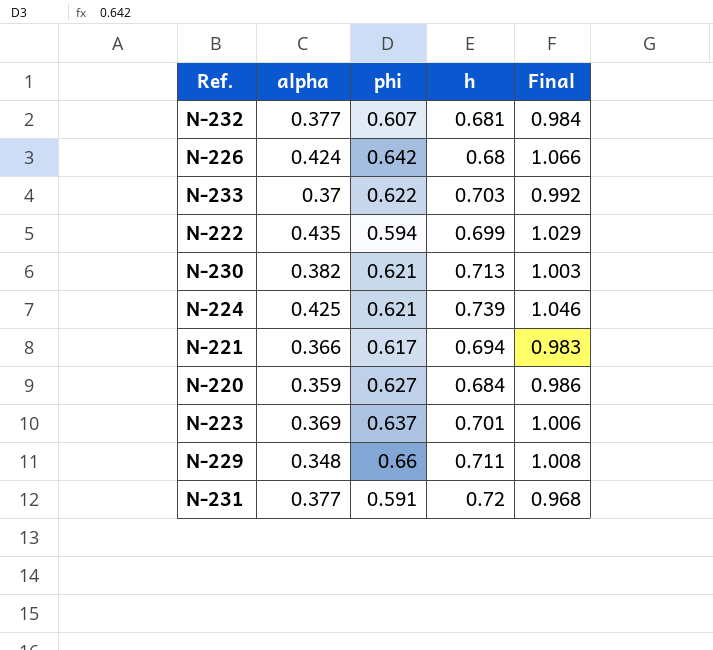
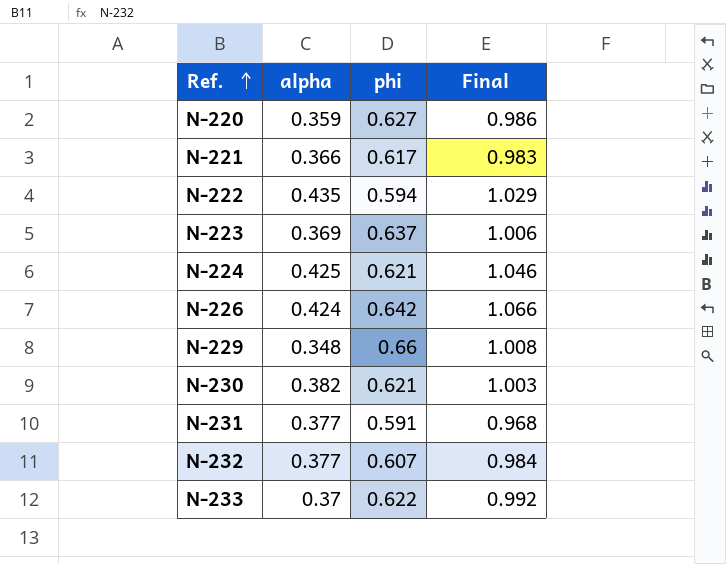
row order: none -> Ref. ascending
column h | position: 4 -> none

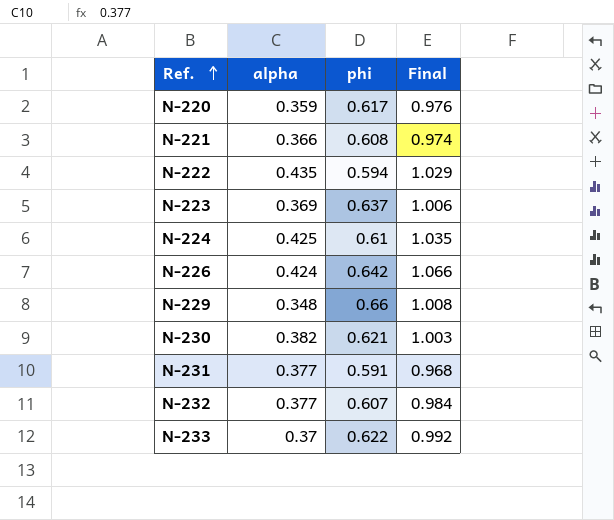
N-220 | phi: 0.627 -> 0.617
N-220 | Final: 0.986 -> 0.976
N-221 | phi: 0.617 -> 0.608
N-221 | Final: 0.983 -> 0.974
N-224 | phi: 0.621 -> 0.61
N-224 | Final: 1.046 -> 1.035

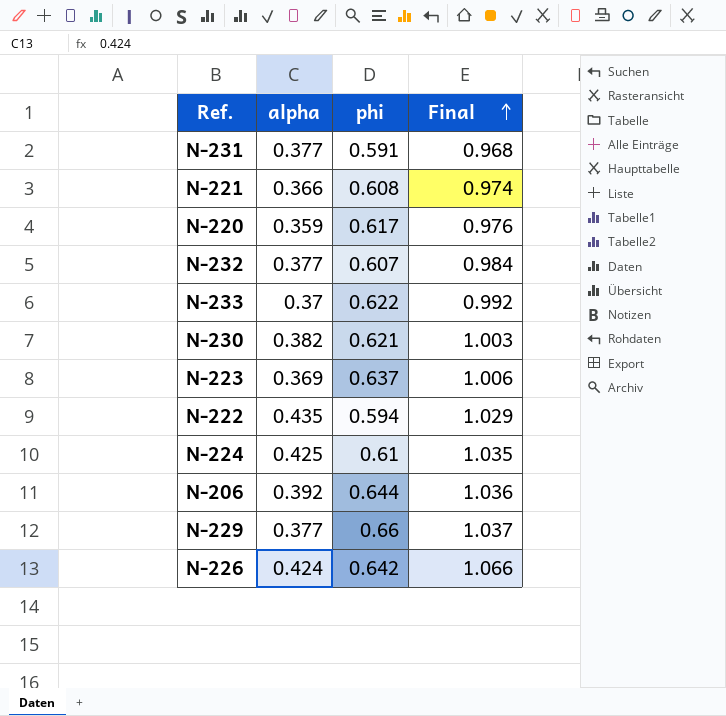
row order: Ref. ascending -> Final ascending
row N-206: none -> 0.392 | 0.644 | 1.036
N-229 | alpha: 0.348 -> 0.377
N-229 | Final: 1.008 -> 1.037

